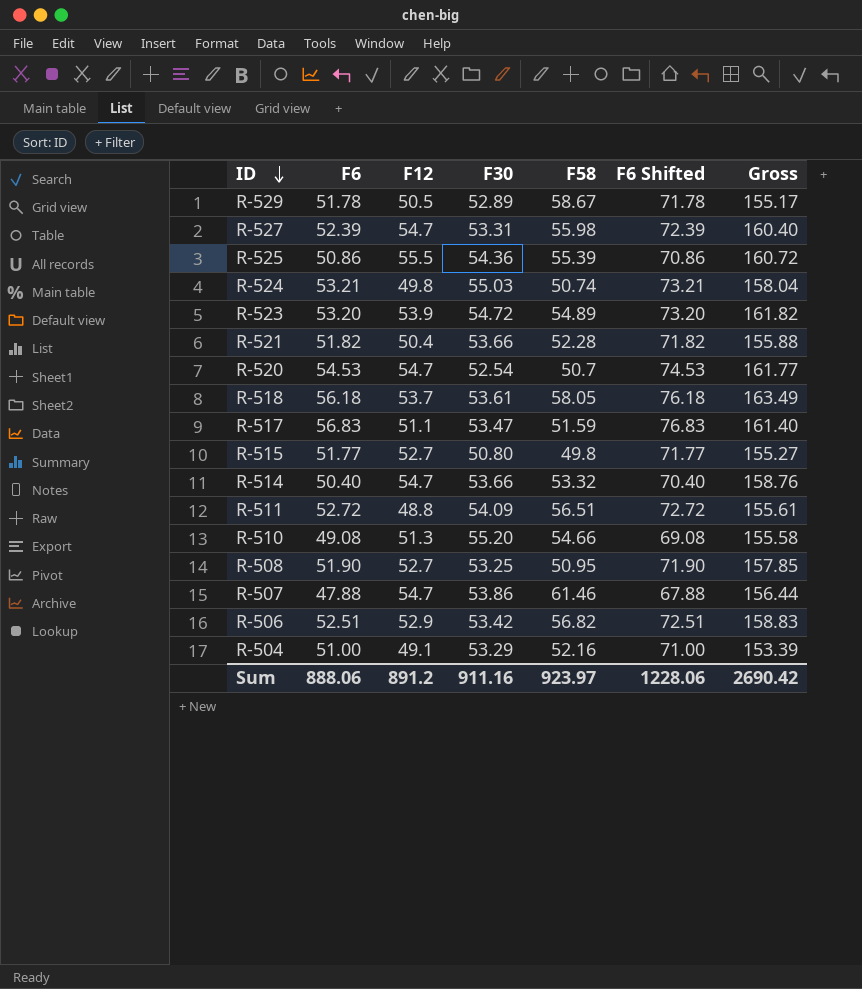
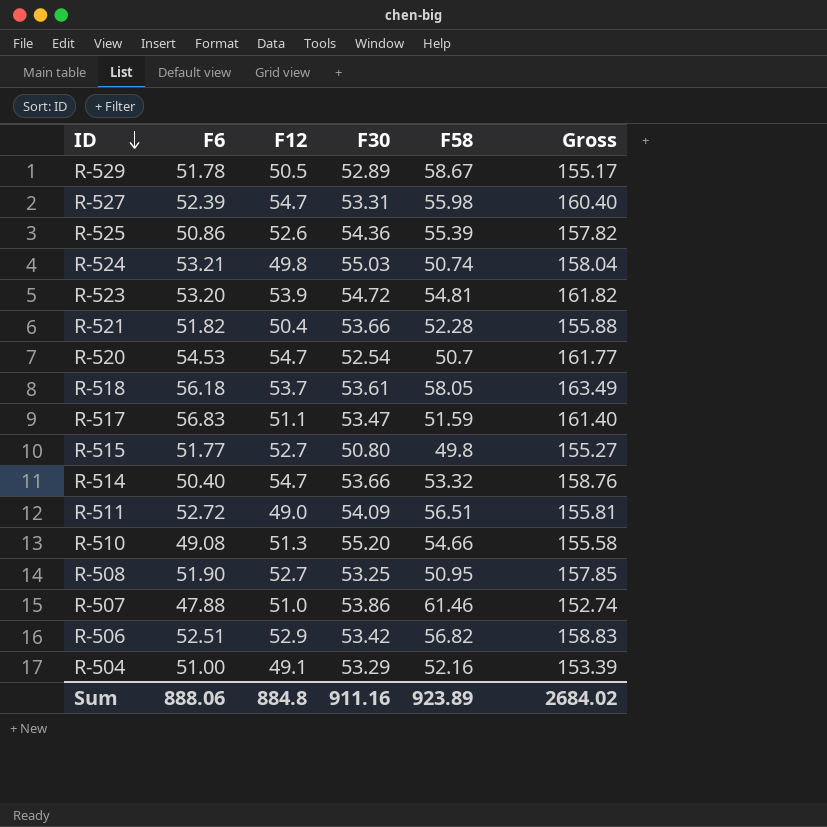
column F6 Shifted | formula: [F6] + 20 -> none
R-525 | F12: 55.5 -> 52.6
R-525 | Gross: 160.72 -> 157.82
R-523 | F58: 54.89 -> 54.81
R-511 | F12: 48.8 -> 49.0
R-511 | Gross: 155.61 -> 155.81
R-507 | F12: 54.7 -> 51.0
R-507 | Gross: 156.44 -> 152.74
Sum | F12: 891.2 -> 884.8
Sum | F58: 923.97 -> 923.89
Sum | Gross: 2690.42 -> 2684.02

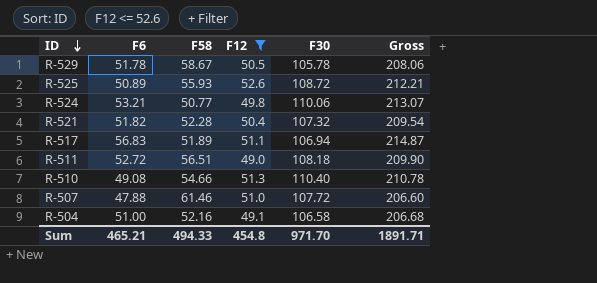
filter: none -> F12 <= 52.6
column F58 | position: 5 -> 3
R-529 | F30: 52.89 -> 105.78
R-529 | Gross: 155.17 -> 208.06
R-525 | F6: 50.86 -> 50.89
R-525 | F58: 55.39 -> 55.93
R-525 | F30: 54.36 -> 108.72
R-525 | Gross: 157.82 -> 212.21
R-524 | F58: 50.74 -> 50.77
R-524 | F30: 55.03 -> 110.06
R-524 | Gross: 158.04 -> 213.07
R-521 | F30: 53.66 -> 107.32
R-521 | Gross: 155.88 -> 209.54
R-517 | F58: 51.59 -> 51.89
R-517 | F30: 53.47 -> 106.94
R-517 | Gross: 161.40 -> 214.87
R-511 | F30: 54.09 -> 108.18
R-511 | Gross: 155.81 -> 209.90
R-510 | F30: 55.20 -> 110.40
R-510 | Gross: 155.58 -> 210.78
R-507 | F30: 53.86 -> 107.72
R-507 | Gross: 152.74 -> 206.60
R-504 | F30: 53.29 -> 106.58
R-504 | Gross: 153.39 -> 206.68
Sum | F6: 888.06 -> 465.21
Sum | F58: 923.89 -> 494.33
Sum | F12: 884.8 -> 454.8
Sum | F30: 911.16 -> 971.70
Sum | Gross: 2684.02 -> 1891.71

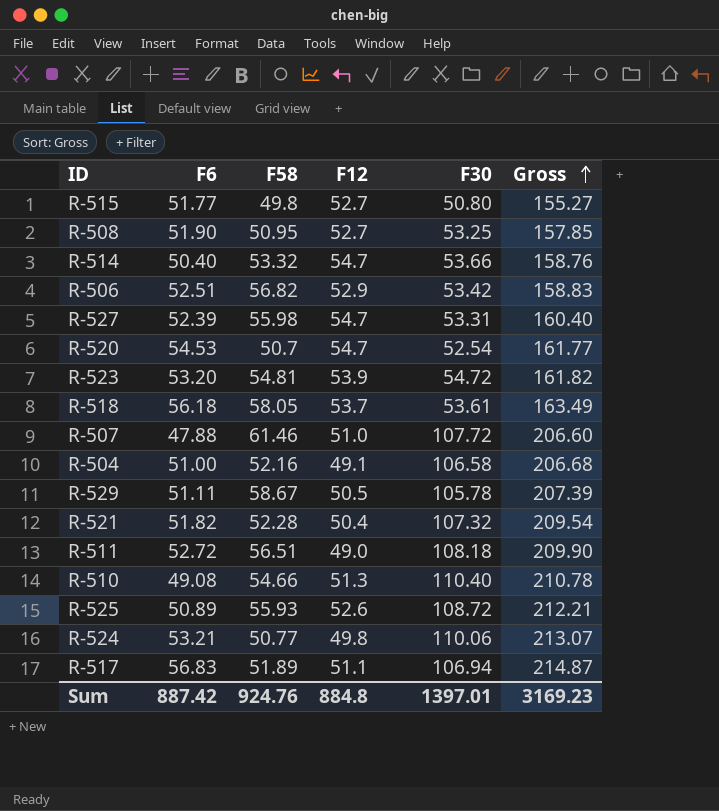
filter: F12 <= 52.6 -> none
row order: ID descending -> Gross ascending
R-529 | F6: 51.78 -> 51.11
R-529 | Gross: 208.06 -> 207.39
Sum | F6: 465.21 -> 887.42
Sum | F58: 494.33 -> 924.76
Sum | F12: 454.8 -> 884.8
Sum | F30: 971.70 -> 1397.01
Sum | Gross: 1891.71 -> 3169.23

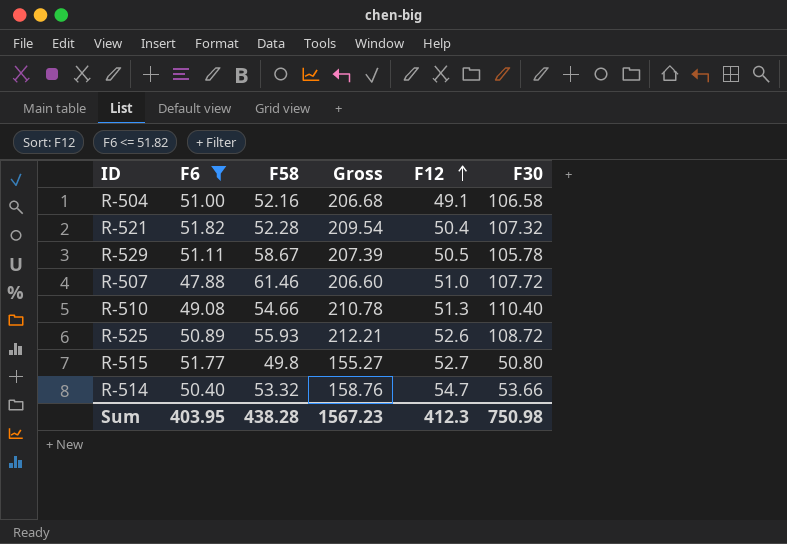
filter: none -> F6 <= 51.82
row order: Gross ascending -> F12 ascending
column Gross | position: 6 -> 4
Sum | F6: 887.42 -> 403.95
Sum | F58: 924.76 -> 438.28
Sum | Gross: 3169.23 -> 1567.23
Sum | F12: 884.8 -> 412.3
Sum | F30: 1397.01 -> 750.98

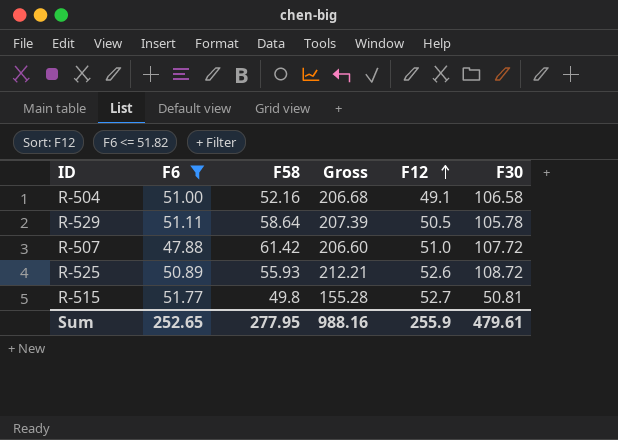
row R-521: 51.82 | 52.28 | 209.54 | 50.4 | 107.32 -> none
row R-510: 49.08 | 54.66 | 210.78 | 51.3 | 110.40 -> none
row R-514: 50.40 | 53.32 | 158.76 | 54.7 | 53.66 -> none
R-529 | F58: 58.67 -> 58.64
R-507 | F58: 61.46 -> 61.42
R-515 | Gross: 155.27 -> 155.28
R-515 | F30: 50.80 -> 50.81
Sum | F6: 403.95 -> 252.65
Sum | F58: 438.28 -> 277.95
Sum | Gross: 1567.23 -> 988.16
Sum | F12: 412.3 -> 255.9
Sum | F30: 750.98 -> 479.61

